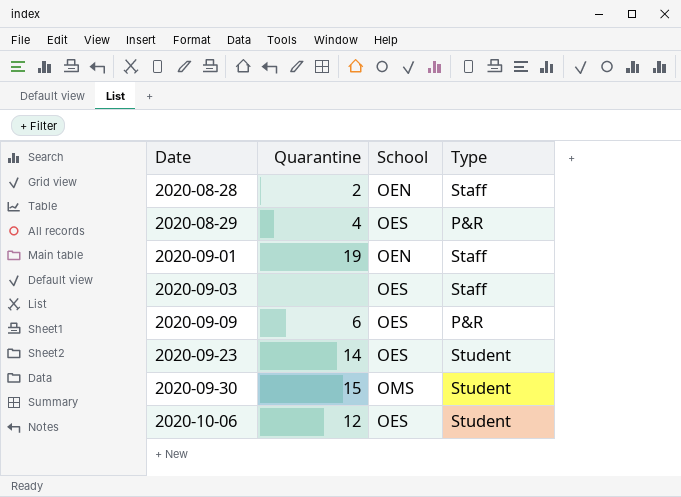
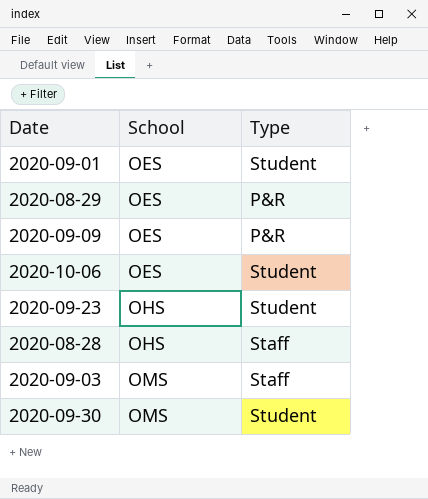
row order: Date ascending -> School ascending
column Quarantine | position: 2 -> none
2020-09-01 | School: OEN -> OES
2020-09-01 | Type: Staff -> Student
2020-09-23 | School: OES -> OHS
2020-08-28 | School: OEN -> OHS
2020-09-03 | School: OES -> OMS

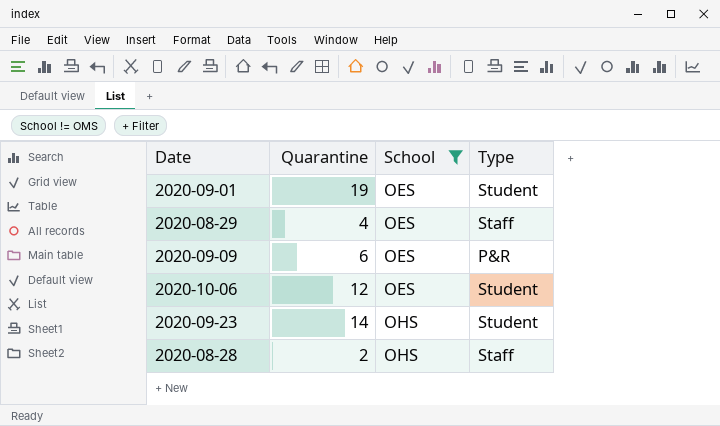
filter: none -> School != OMS
column Quarantine | position: none -> 2
2020-08-29 | Type: P&R -> Staff

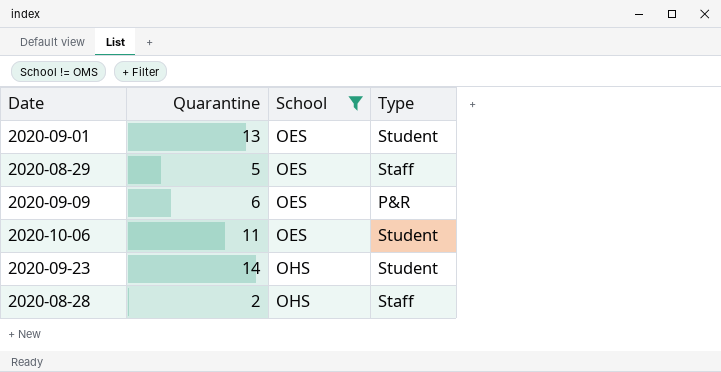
2020-09-01 | Quarantine: 19 -> 13
2020-08-29 | Quarantine: 4 -> 5
2020-10-06 | Quarantine: 12 -> 11

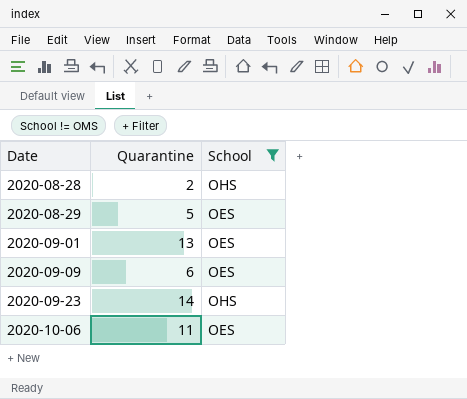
row order: School ascending -> Date ascending
column Type | position: 4 -> none

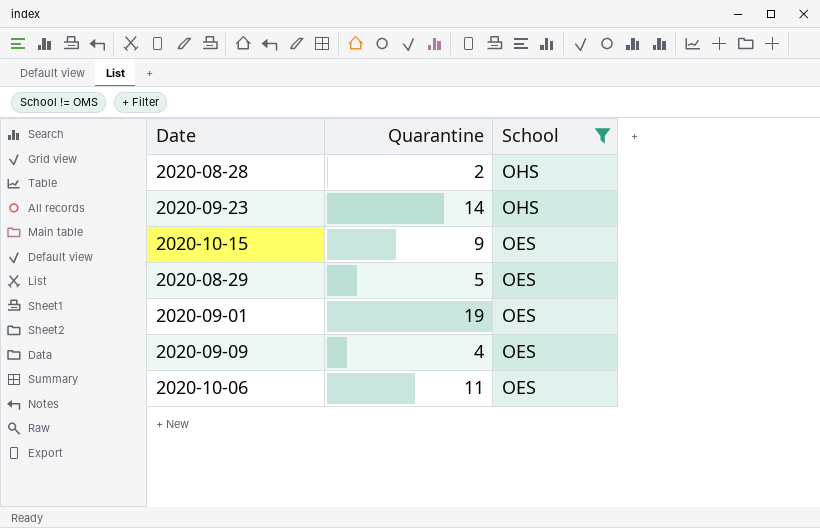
row order: Date ascending -> School descending
row 2020-10-15: none -> 9 | OES
2020-09-01 | Quarantine: 13 -> 19
2020-09-09 | Quarantine: 6 -> 4

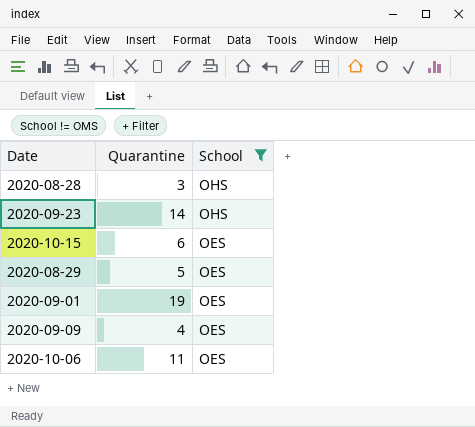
2020-08-28 | Quarantine: 2 -> 3
2020-10-15 | Quarantine: 9 -> 6

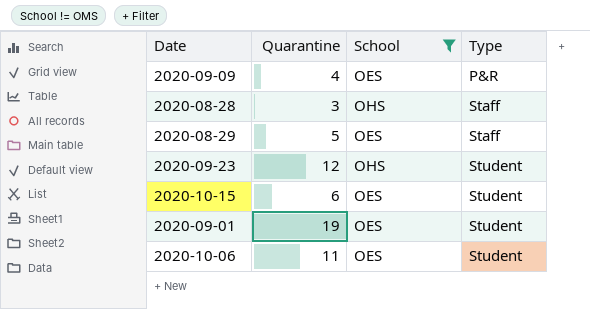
row order: School descending -> Type ascending
column Type | position: none -> 4
2020-09-23 | Quarantine: 14 -> 12

